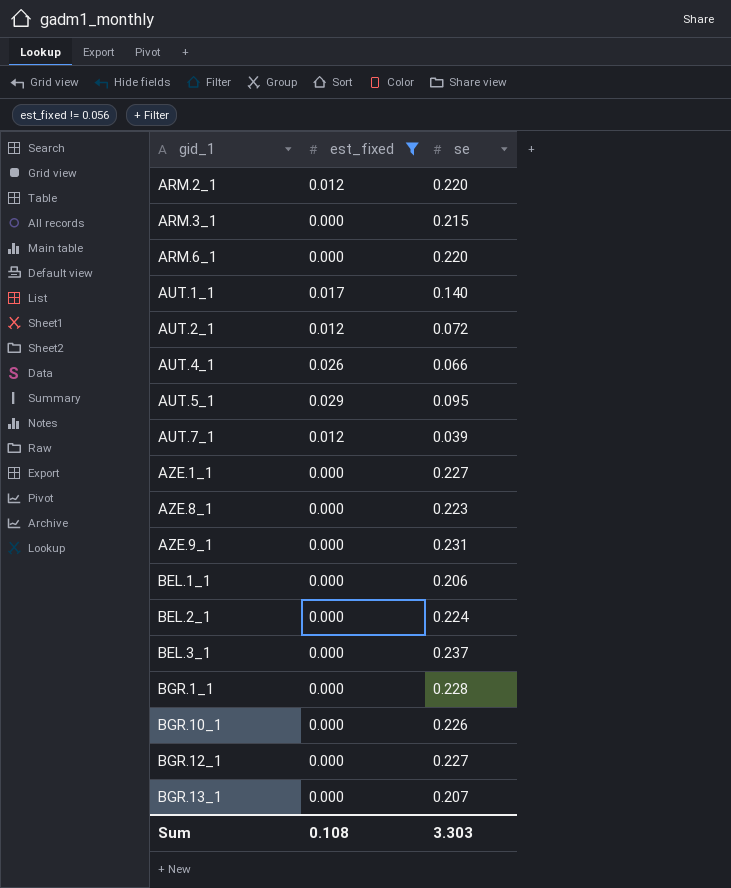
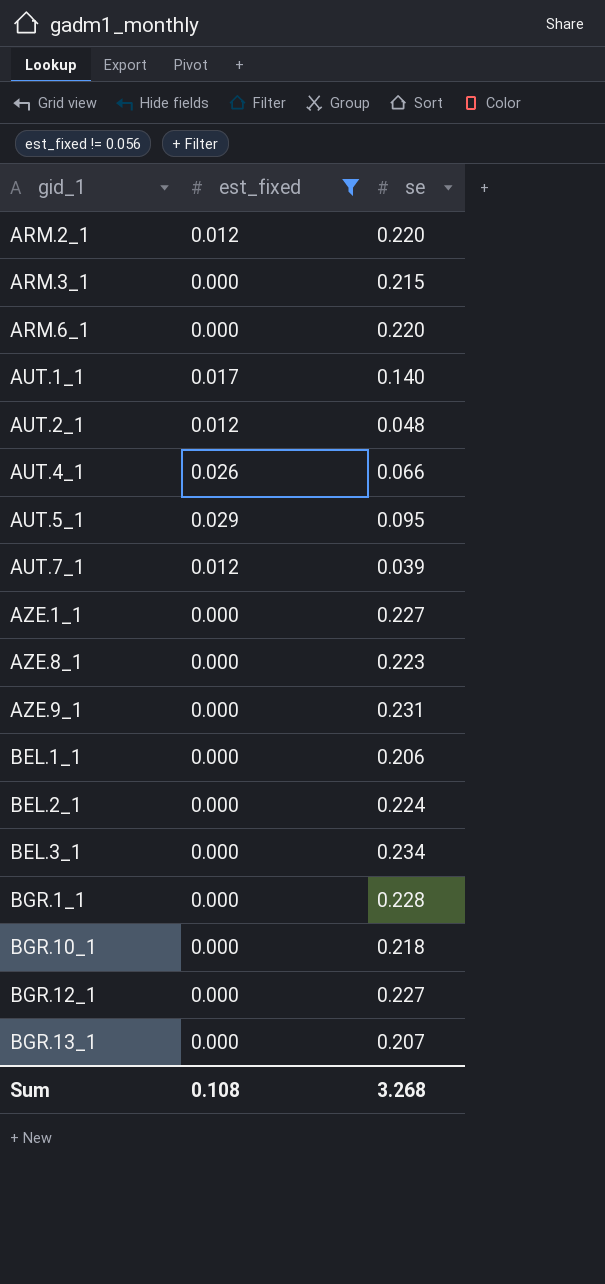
AUT.2_1 | se: 0.072 -> 0.048
BEL.3_1 | se: 0.237 -> 0.234
BGR.10_1 | se: 0.226 -> 0.218
Sum | se: 3.303 -> 3.268

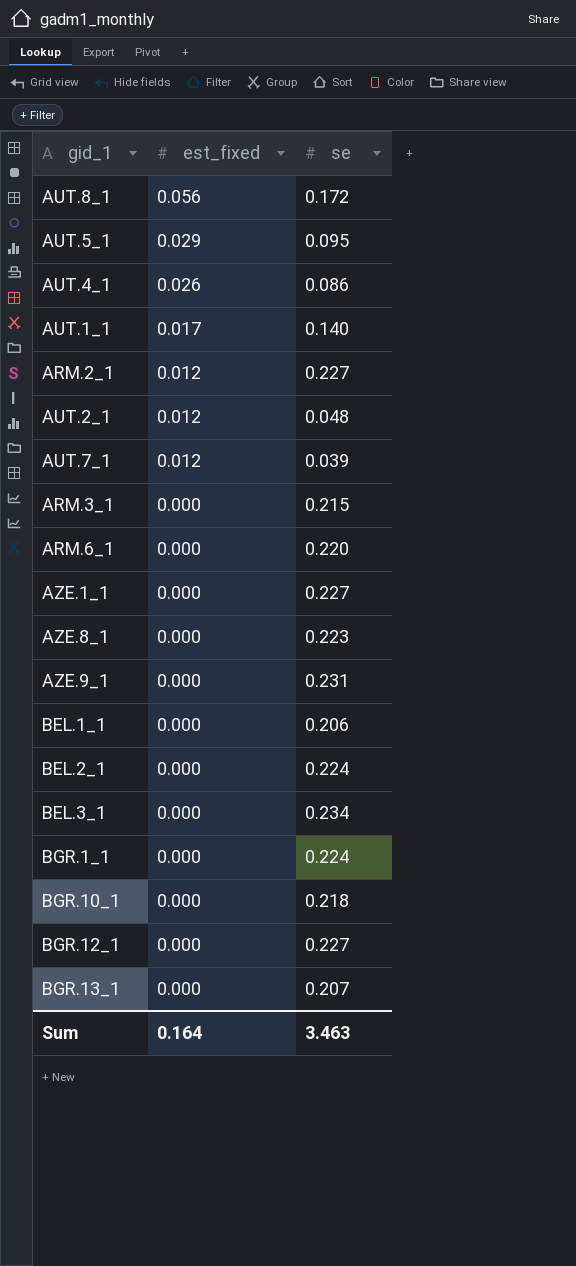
filter: est_fixed != 0.056 -> none
row order: gid_1 ascending -> est_fixed descending
AUT.4_1 | se: 0.066 -> 0.086
ARM.2_1 | se: 0.220 -> 0.227
BGR.1_1 | se: 0.228 -> 0.224
Sum | est_fixed: 0.108 -> 0.164
Sum | se: 3.268 -> 3.463

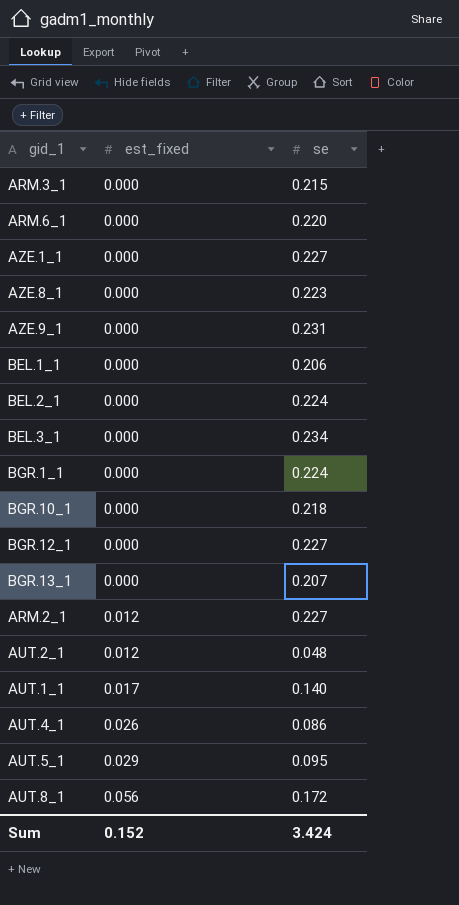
row order: est_fixed descending -> est_fixed ascending
row AUT.7_1: 0.012 | 0.039 -> none
Sum | est_fixed: 0.164 -> 0.152
Sum | se: 3.463 -> 3.424

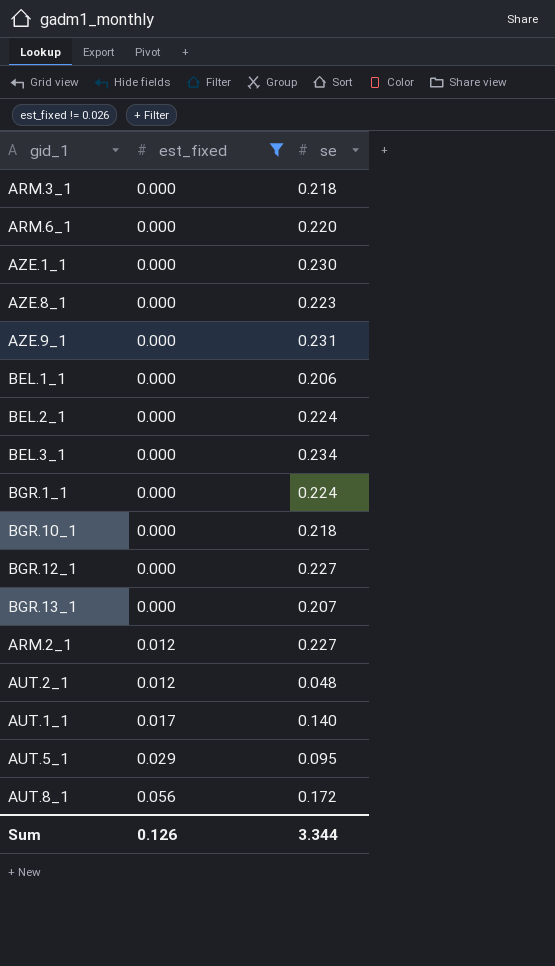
filter: none -> est_fixed != 0.026
ARM.3_1 | se: 0.215 -> 0.218
AZE.1_1 | se: 0.227 -> 0.230
Sum | est_fixed: 0.152 -> 0.126
Sum | se: 3.424 -> 3.344

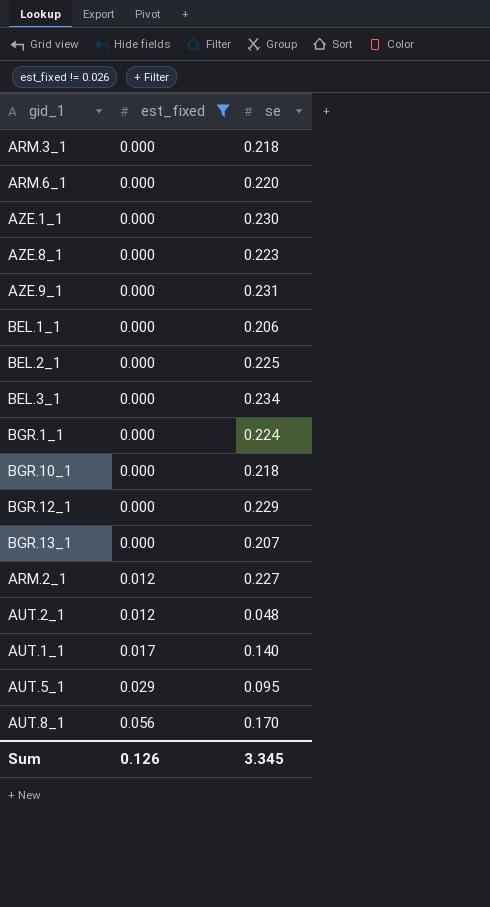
BEL.2_1 | se: 0.224 -> 0.225
BGR.12_1 | se: 0.227 -> 0.229
AUT.8_1 | se: 0.172 -> 0.170
Sum | se: 3.344 -> 3.345

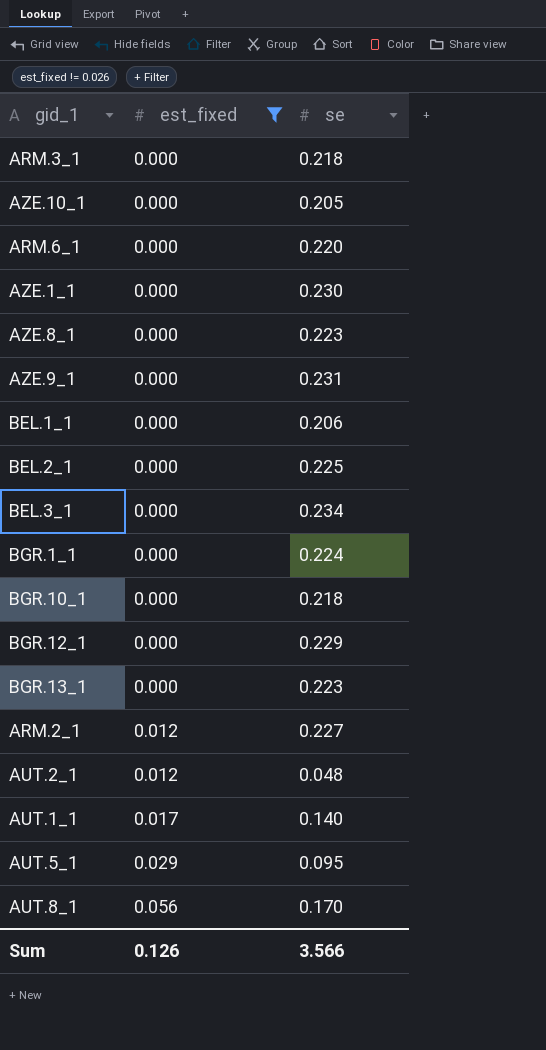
row AZE.10_1: none -> 0.000 | 0.205
BGR.13_1 | se: 0.207 -> 0.223
Sum | se: 3.345 -> 3.566

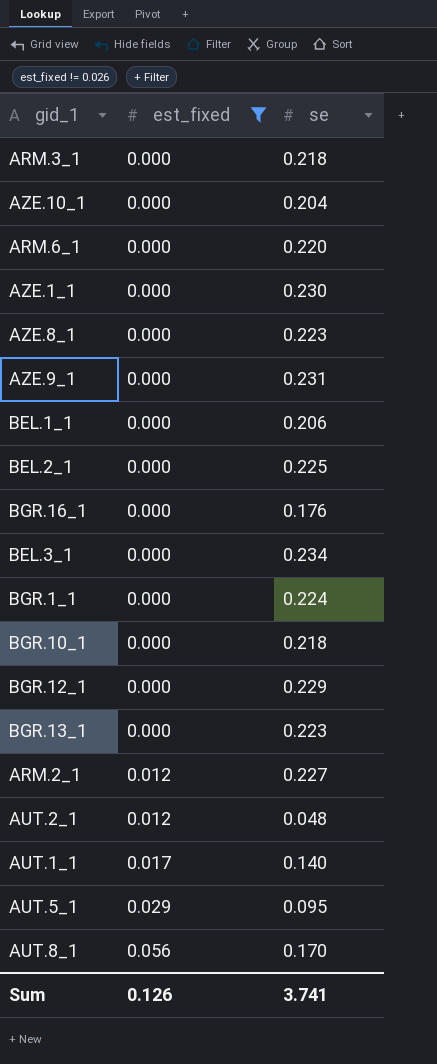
AZE.10_1 | se: 0.205 -> 0.204
row BGR.16_1: none -> 0.000 | 0.176
Sum | se: 3.566 -> 3.741

